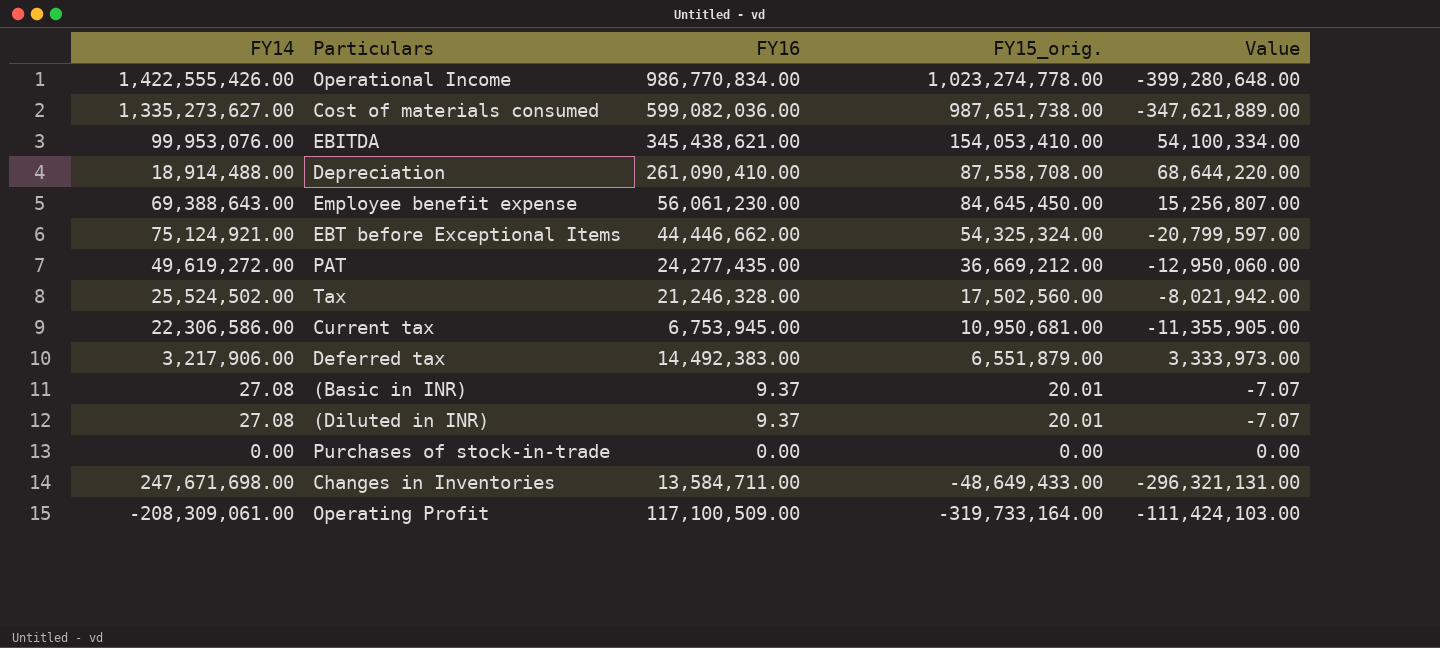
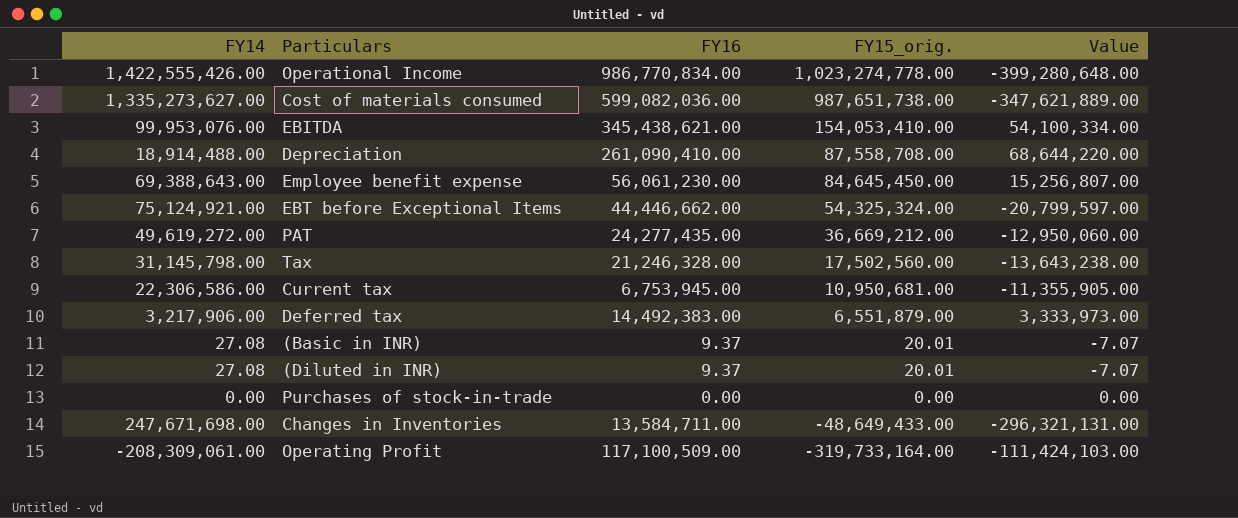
Tax | FY14: 25,524,502.00 -> 31,145,798.00
Tax | Value: -8,021,942.00 -> -13,643,238.00

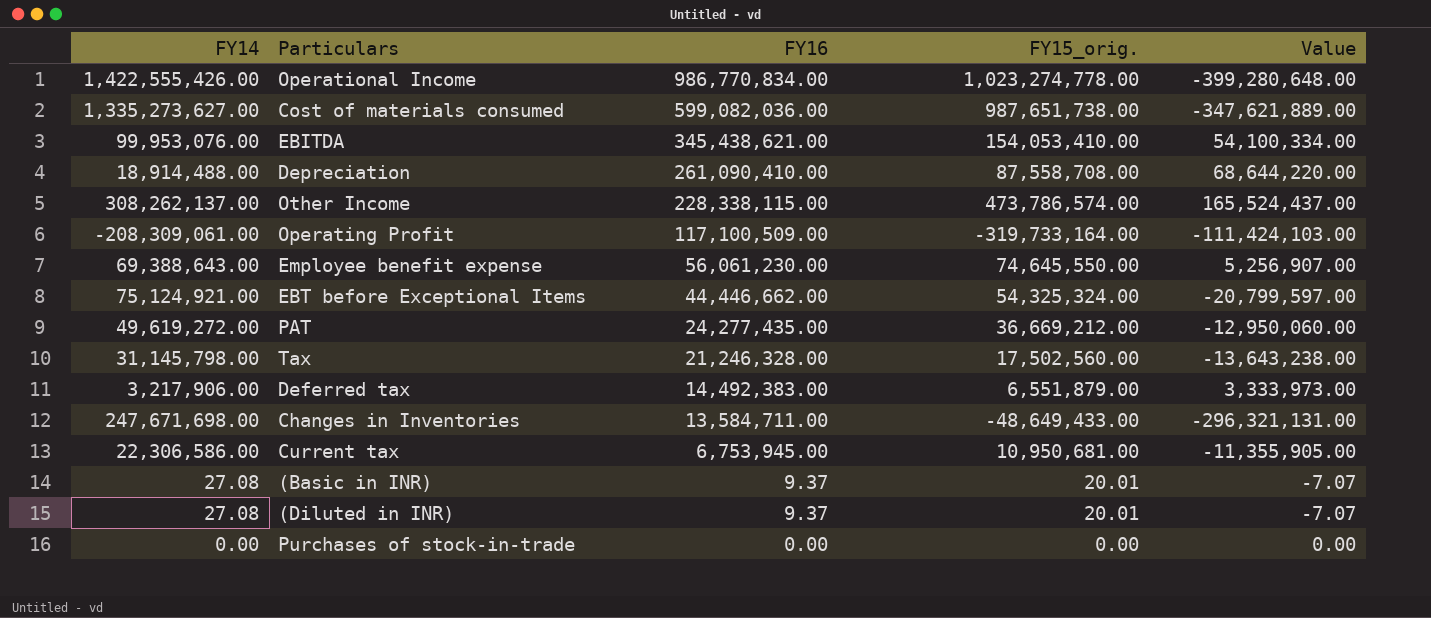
row order: FY15_orig. descending -> FY16 descending
row Other Income: none -> 308,262,137.00 | 228,338,115.00 | 473,786,574.00 | 165,524,437.00
Employee benefit expense | FY15_orig.: 84,645,450.00 -> 74,645,550.00
Employee benefit expense | Value: 15,256,807.00 -> 5,256,907.00

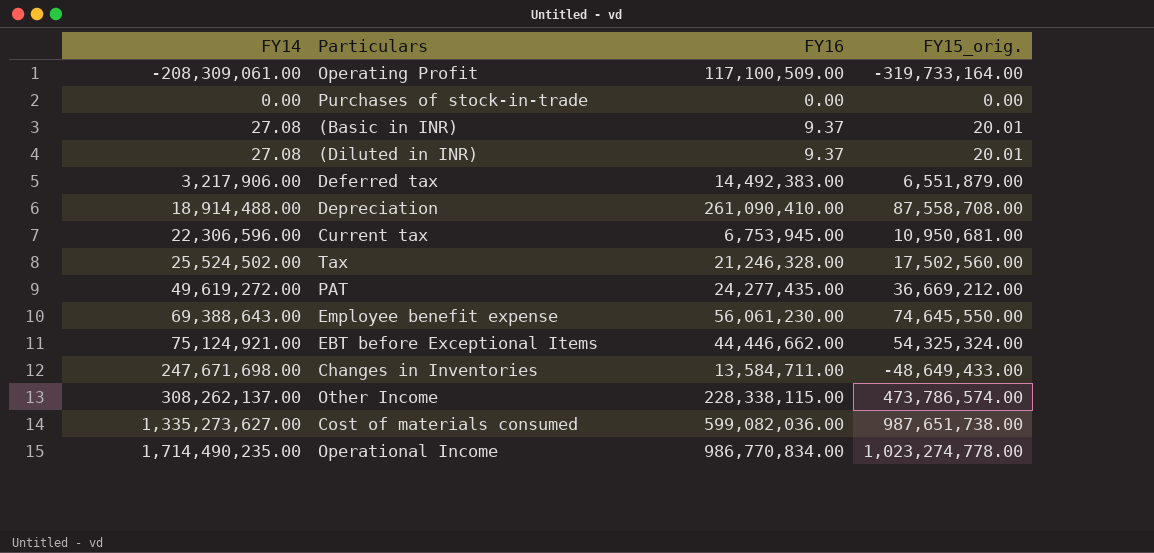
row order: FY16 descending -> FY14 ascending
column Value | formula: [FY15_orig.] - [FY14] -> none
row EBITDA: 99,953,076.00 | 345,438,621.00 | 154,053,410.00 | 54,100,334.00 -> none
Current tax | FY14: 22,306,586.00 -> 22,306,596.00
Tax | FY14: 31,145,798.00 -> 25,524,502.00
Operational Income | FY14: 1,422,555,426.00 -> 1,714,490,235.00

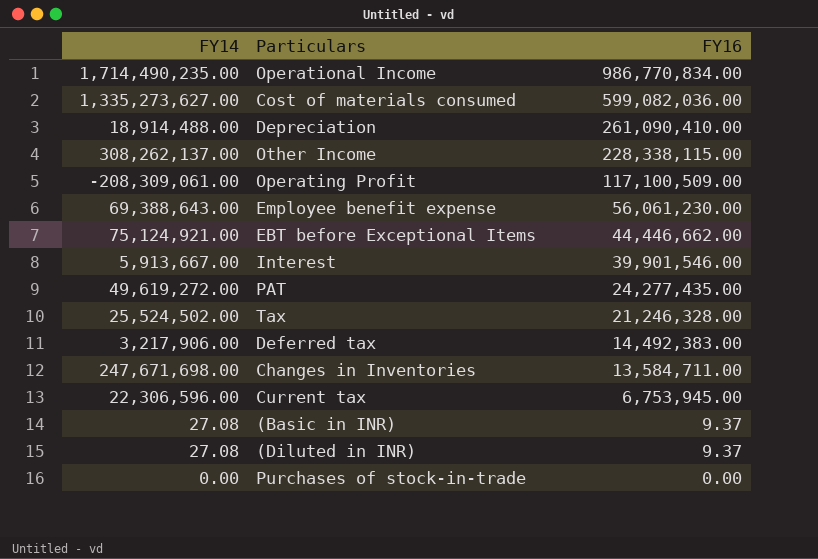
row order: FY14 ascending -> FY16 descending
column FY15_orig. | position: 4 -> none
row Interest: none -> 5,913,667.00 | 39,901,546.00

